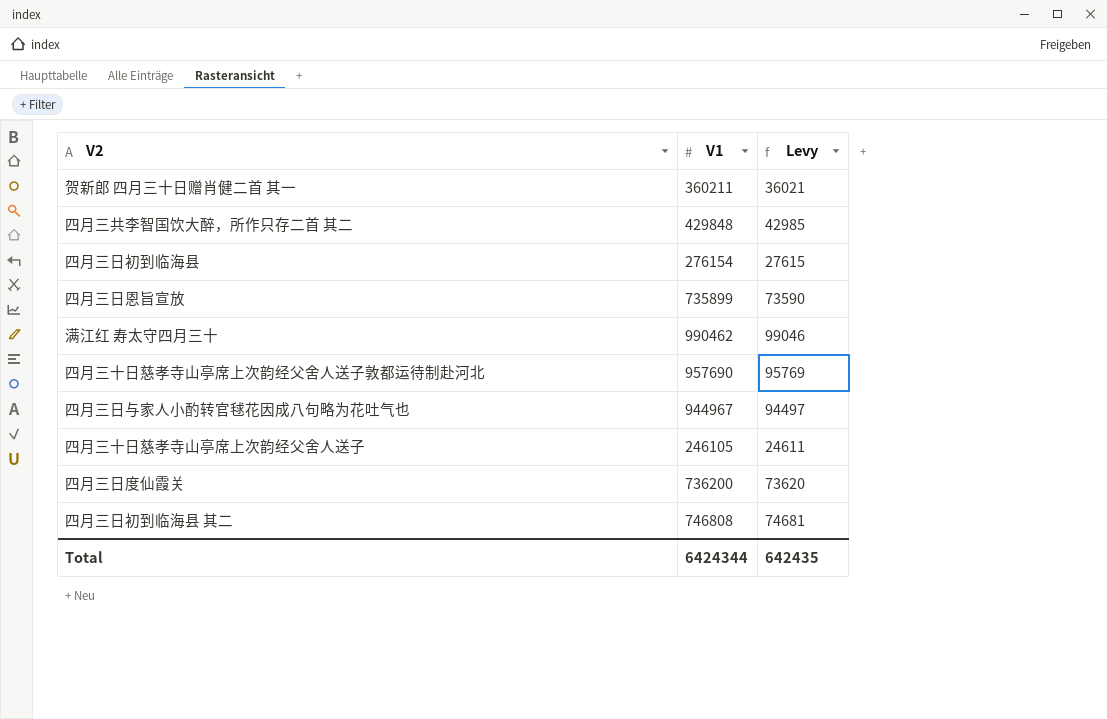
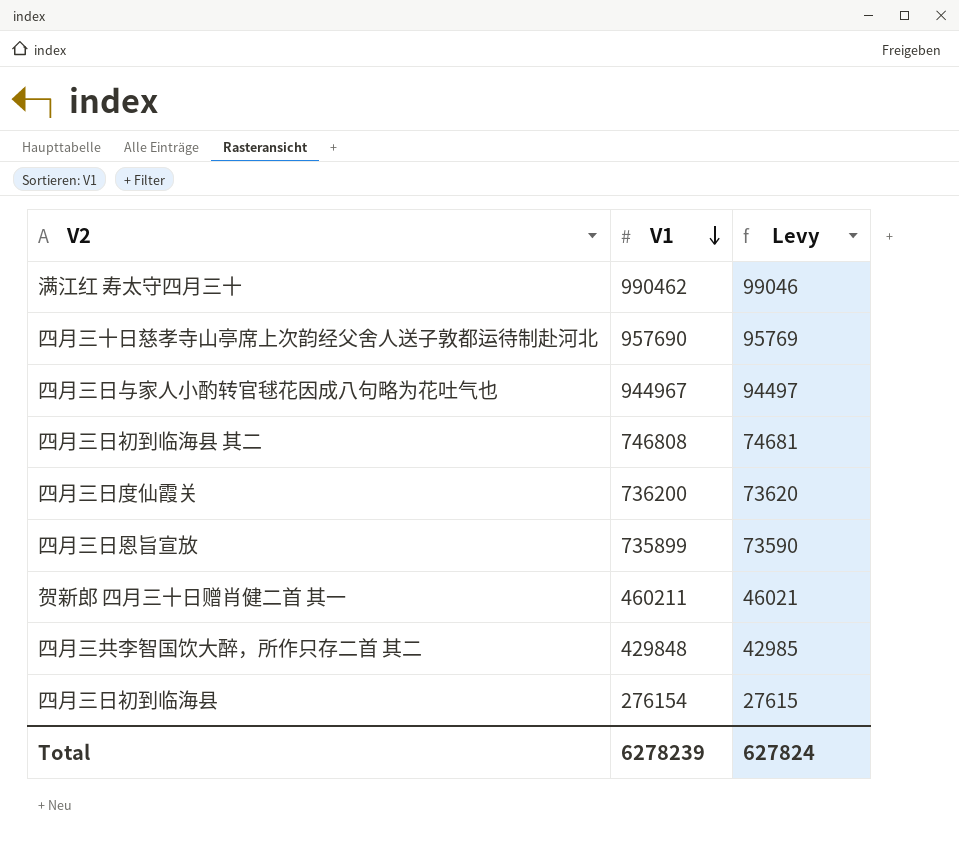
row order: none -> V1 descending
row 四月三十日慈孝寺山亭席上次韵经父舍人送子: 246105 | 24611 -> none
贺新郎 四月三十日赠肖健二首 其一 | V1: 360211 -> 460211
贺新郎 四月三十日赠肖健二首 其一 | Levy: 36021 -> 46021
Total | V1: 6424344 -> 6278239
Total | Levy: 642435 -> 627824

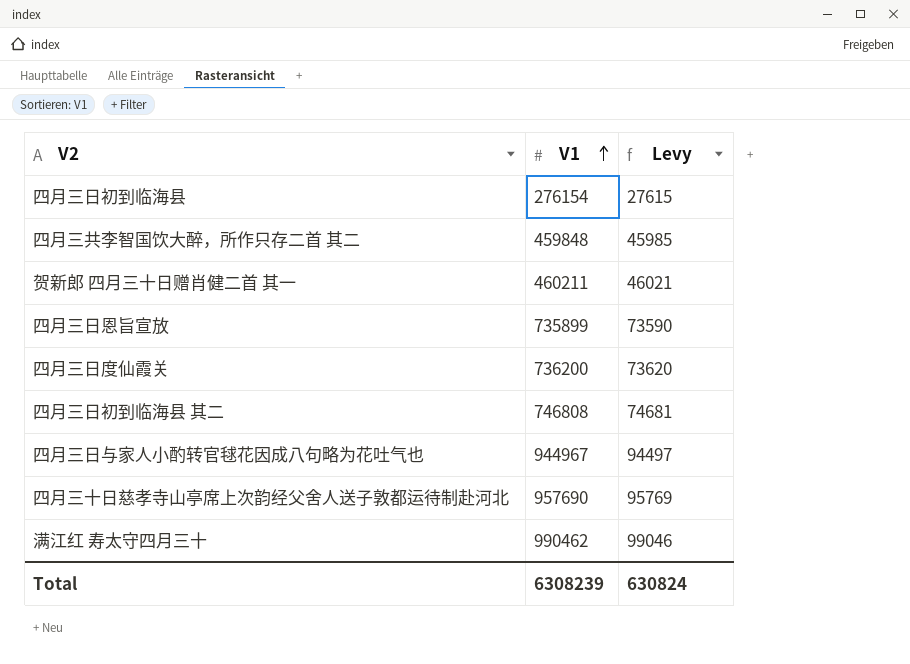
row order: V1 descending -> V1 ascending
四月三共李智国饮大醉，所作只存二首 其二 | V1: 429848 -> 459848
四月三共李智国饮大醉，所作只存二首 其二 | Levy: 42985 -> 45985
Total | V1: 6278239 -> 6308239
Total | Levy: 627824 -> 630824

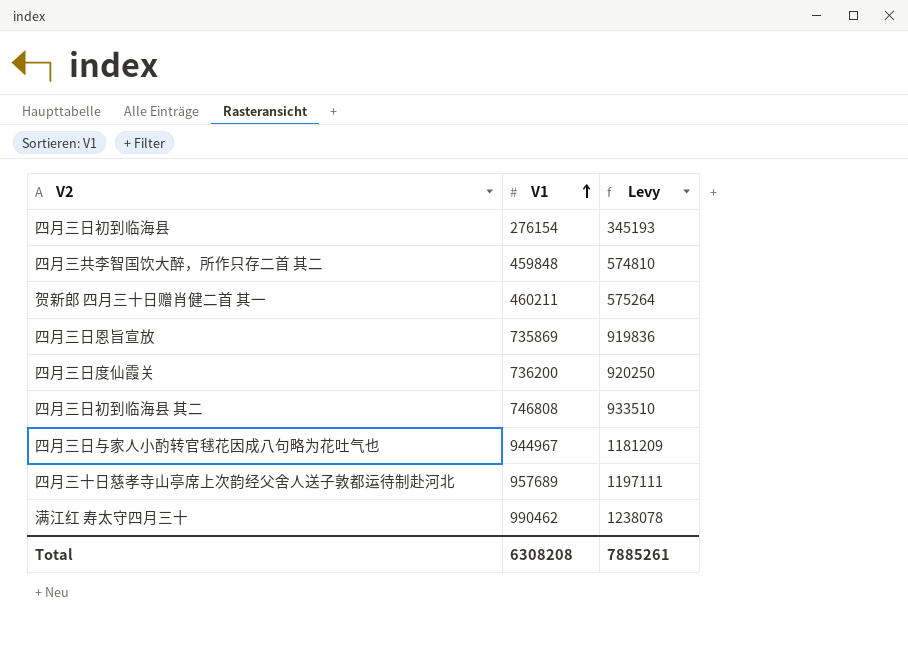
column Levy | formula: [V1] * 0.1 -> [V1] * 1.25
四月三日恩旨宣放 | V1: 735899 -> 735869
四月三十日慈孝寺山亭席上次韵经父舍人送子敦都运待制赴河北 | V1: 957690 -> 957689
Total | V1: 6308239 -> 6308208
Total | Levy: 630824 -> 7885261

